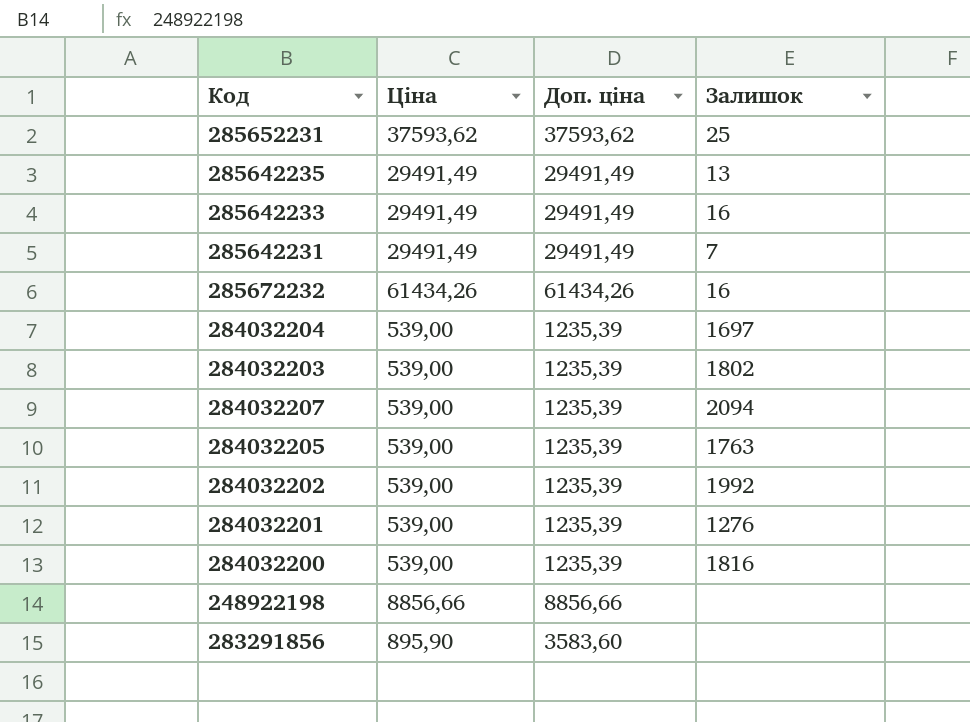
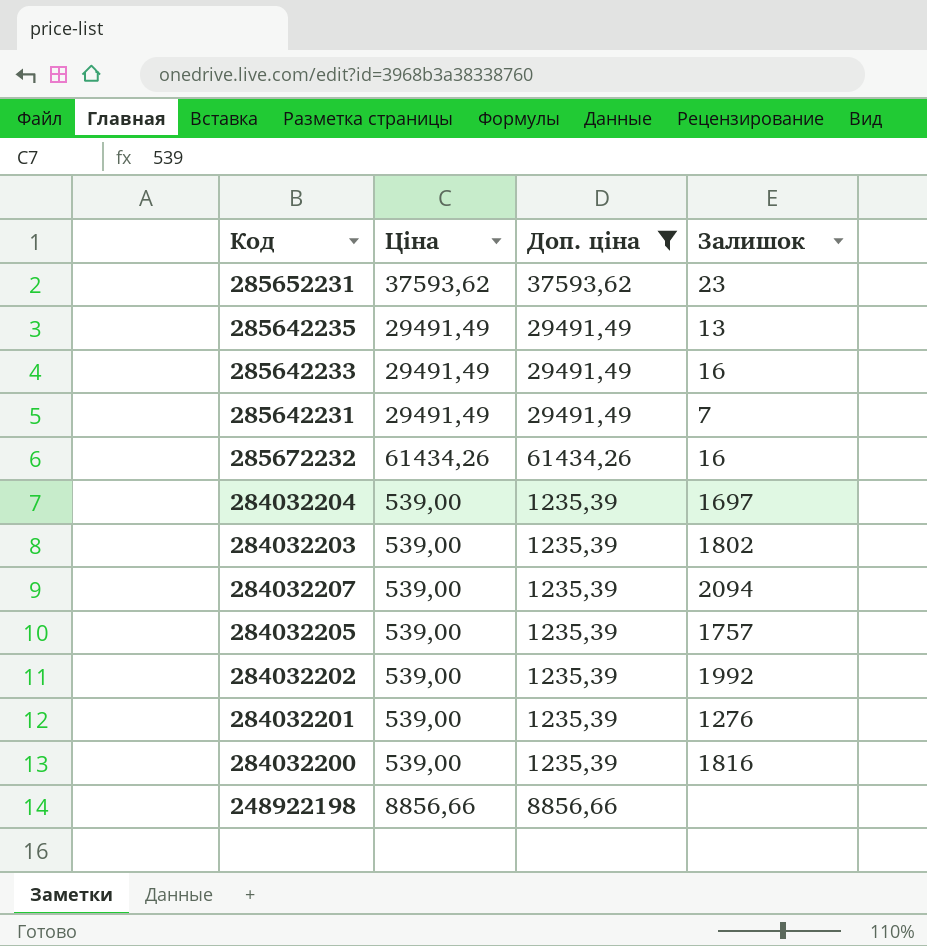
filter: none -> Доп. ціна != 3583,60
285652231 | Залишок: 25 -> 23
284032205 | Залишок: 1763 -> 1757

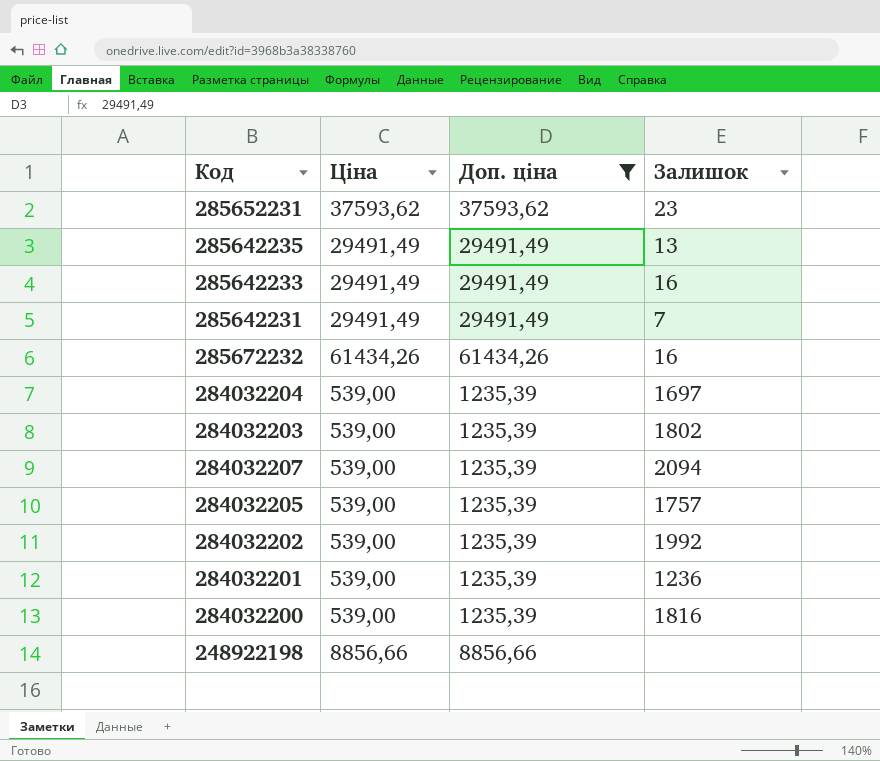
284032201 | Залишок: 1276 -> 1236

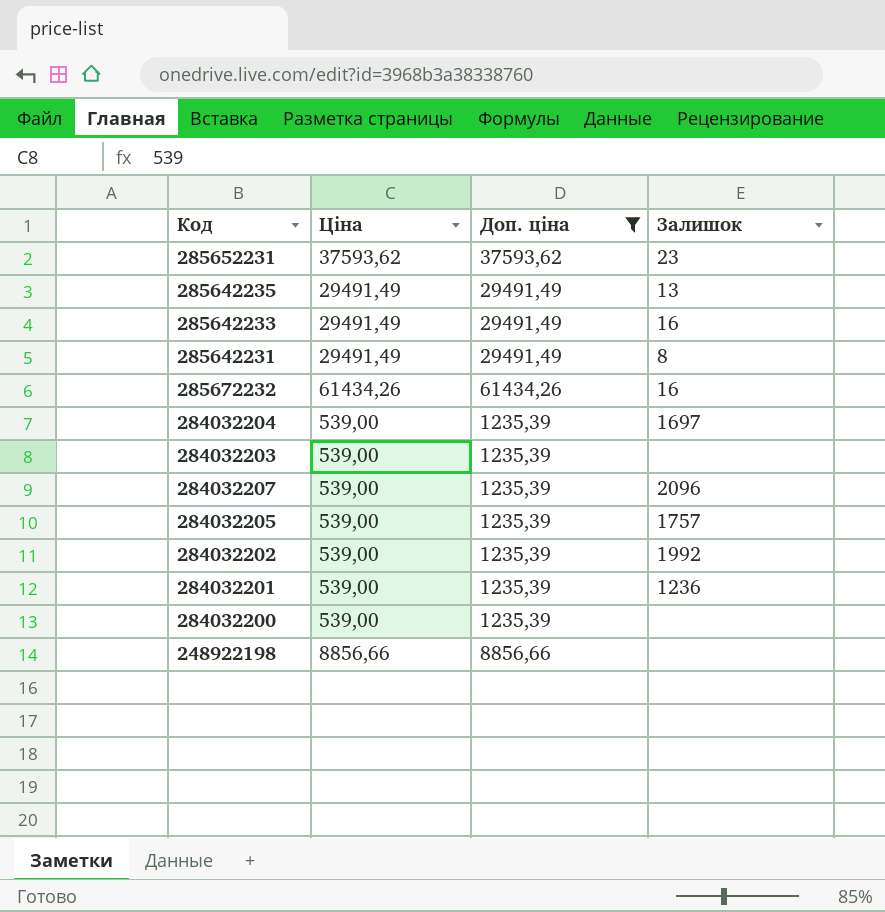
285642231 | Залишок: 7 -> 8
284032203 | Залишок: 1802 -> none
284032207 | Залишок: 2094 -> 2096
284032200 | Залишок: 1816 -> none

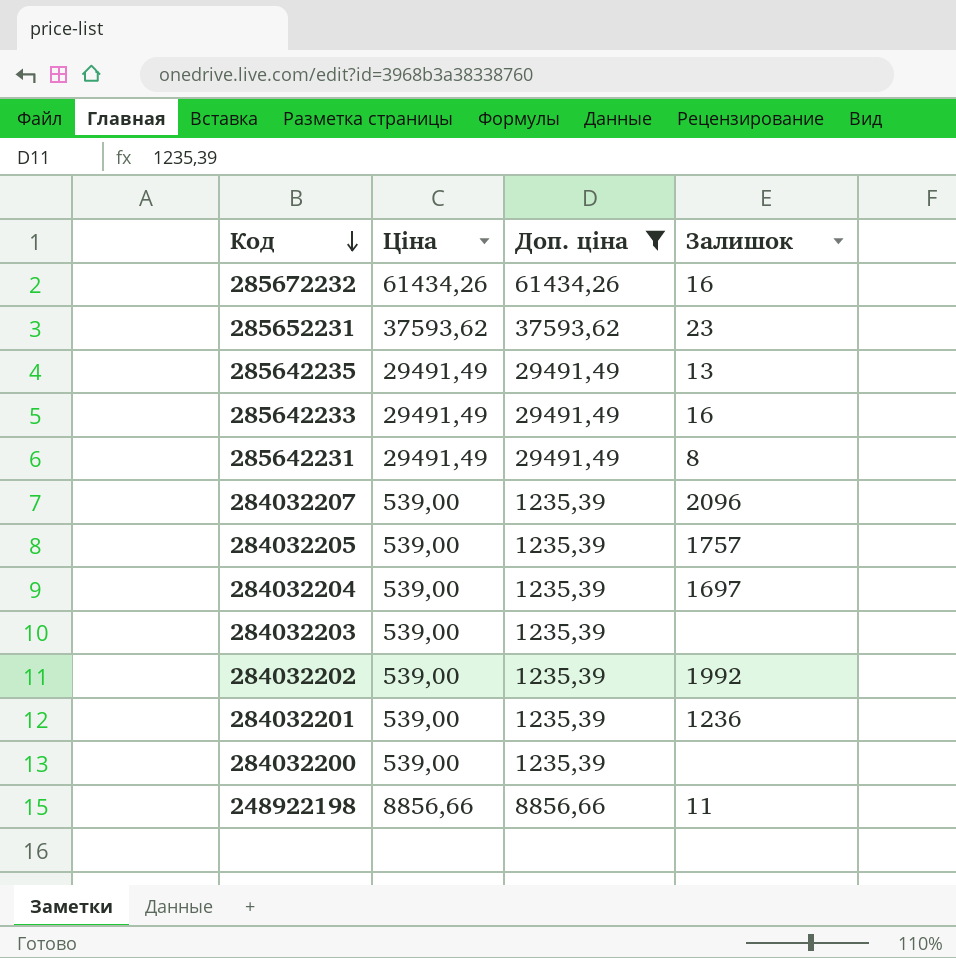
row order: none -> Код descending
248922198 | Залишок: none -> 11

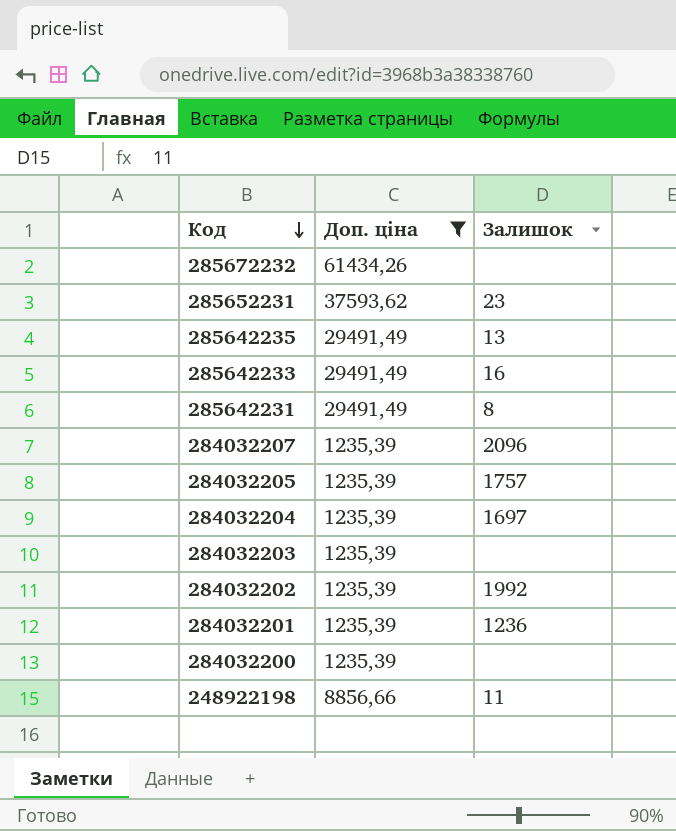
column Ціна | position: 2 -> none
285672232 | Залишок: 16 -> none

